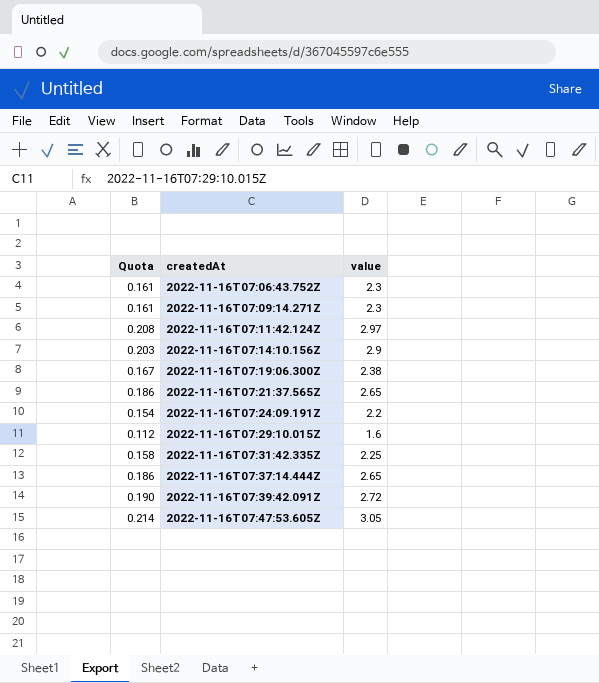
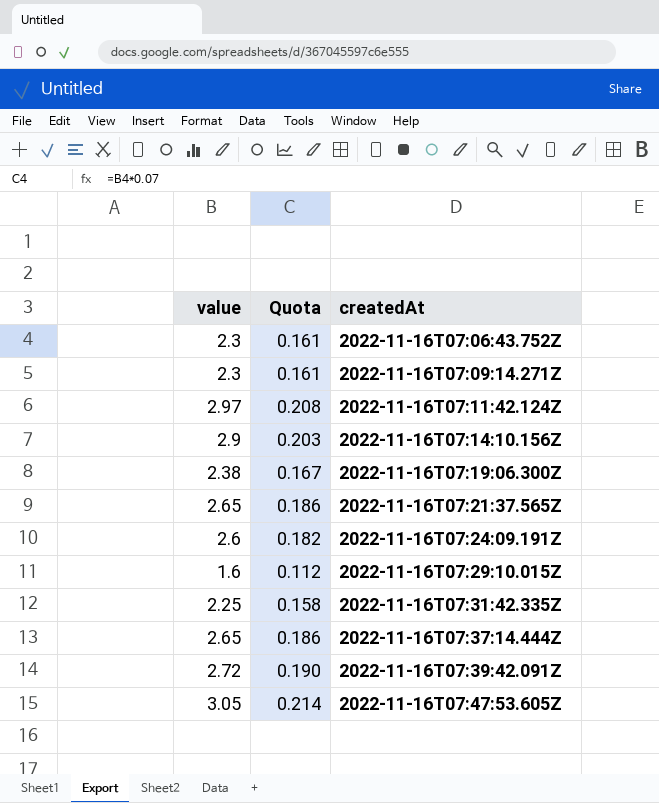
column value | position: 3 -> 1
2022-11-16T07:24:09.191Z | value: 2.2 -> 2.6
2022-11-16T07:24:09.191Z | Quota: 0.154 -> 0.182

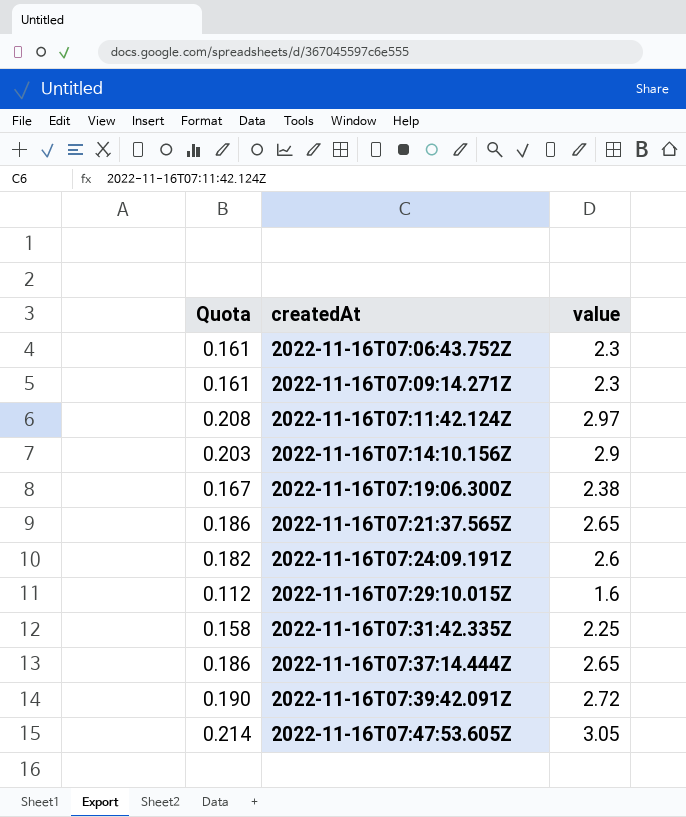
column value | position: 1 -> 3

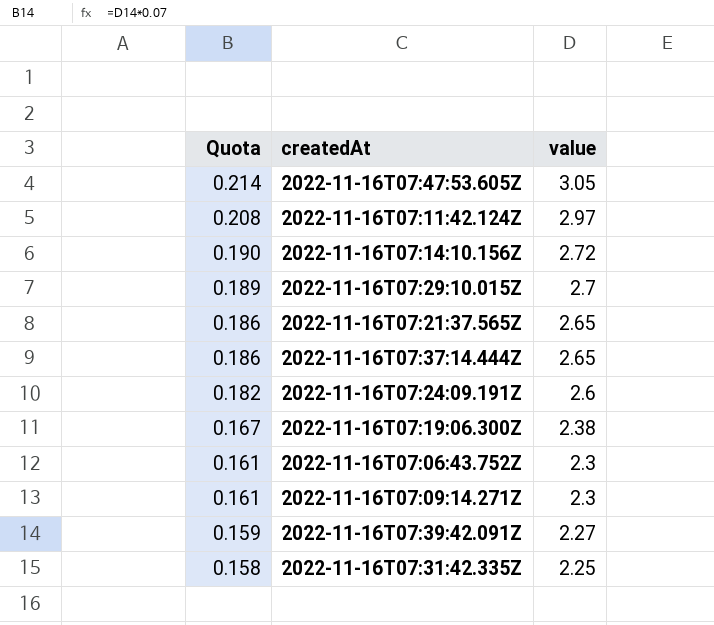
row order: createdAt ascending -> Quota descending
2022-11-16T07:14:10.156Z | Quota: 0.203 -> 0.190
2022-11-16T07:14:10.156Z | value: 2.9 -> 2.72
2022-11-16T07:29:10.015Z | Quota: 0.112 -> 0.189
2022-11-16T07:29:10.015Z | value: 1.6 -> 2.7
2022-11-16T07:39:42.091Z | Quota: 0.190 -> 0.159
2022-11-16T07:39:42.091Z | value: 2.72 -> 2.27

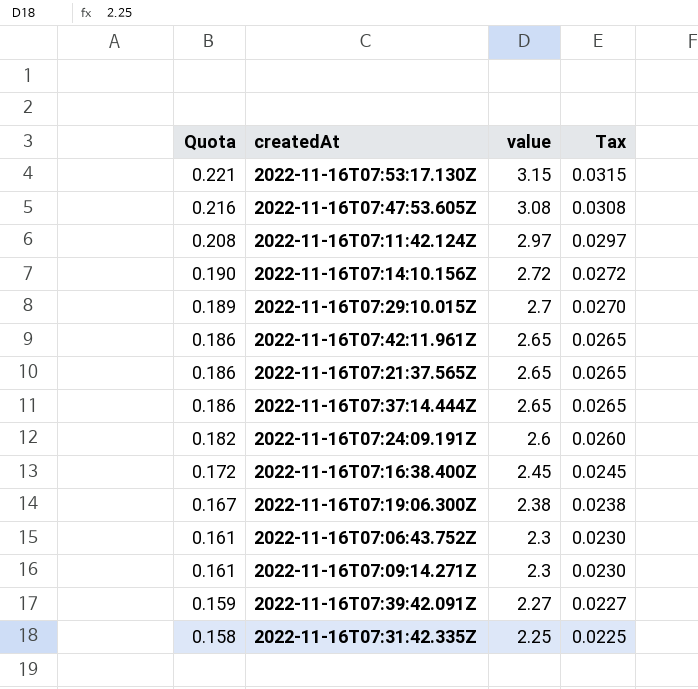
column Tax | formula: none -> [value] * 0.01
row 2022-11-16T07:53:17.130Z: none -> 0.221 | 3.15 | 0.0315
2022-11-16T07:47:53.605Z | Quota: 0.214 -> 0.216
2022-11-16T07:47:53.605Z | value: 3.05 -> 3.08
row 2022-11-16T07:42:11.961Z: none -> 0.186 | 2.65 | 0.0265
row 2022-11-16T07:16:38.400Z: none -> 0.172 | 2.45 | 0.0245

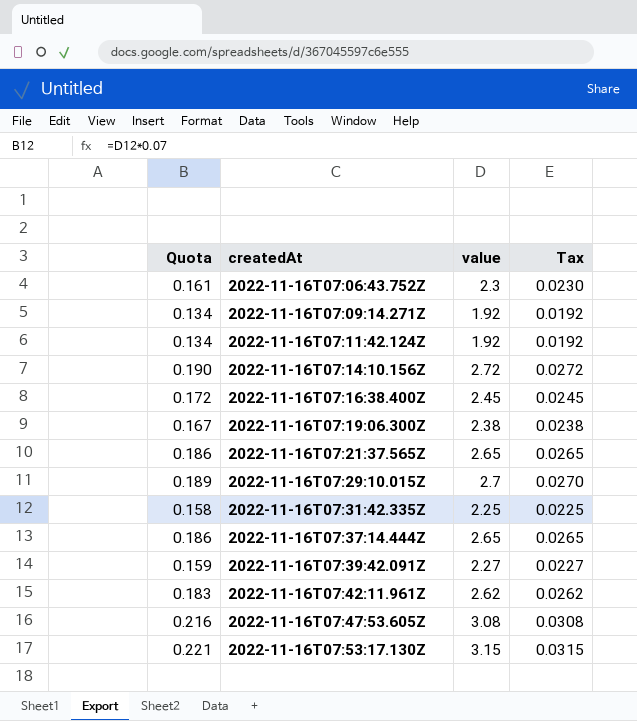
row order: Quota descending -> createdAt ascending
row 2022-11-16T07:24:09.191Z: 0.182 | 2.6 | 0.0260 -> none
2022-11-16T07:09:14.271Z | Quota: 0.161 -> 0.134
2022-11-16T07:09:14.271Z | value: 2.3 -> 1.92
2022-11-16T07:09:14.271Z | Tax: 0.0230 -> 0.0192
2022-11-16T07:11:42.124Z | Quota: 0.208 -> 0.134
2022-11-16T07:11:42.124Z | value: 2.97 -> 1.92
2022-11-16T07:11:42.124Z | Tax: 0.0297 -> 0.0192
2022-11-16T07:42:11.961Z | Quota: 0.186 -> 0.183
2022-11-16T07:42:11.961Z | value: 2.65 -> 2.62
2022-11-16T07:42:11.961Z | Tax: 0.0265 -> 0.0262

